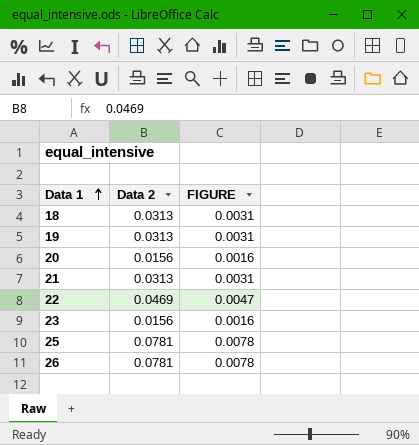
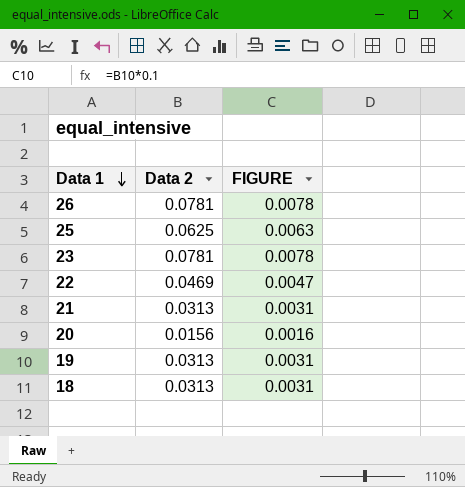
row order: Data 1 ascending -> Data 1 descending
25 | Data 2: 0.0781 -> 0.0625
25 | FIGURE: 0.0078 -> 0.0063
23 | Data 2: 0.0156 -> 0.0781
23 | FIGURE: 0.0016 -> 0.0078

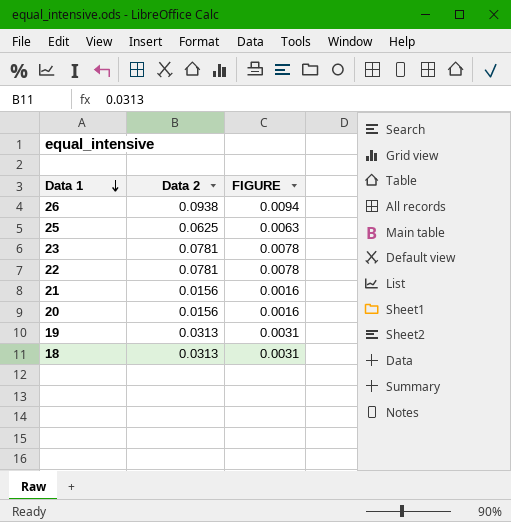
26 | Data 2: 0.0781 -> 0.0938
26 | FIGURE: 0.0078 -> 0.0094
22 | Data 2: 0.0469 -> 0.0781
22 | FIGURE: 0.0047 -> 0.0078
21 | Data 2: 0.0313 -> 0.0156
21 | FIGURE: 0.0031 -> 0.0016

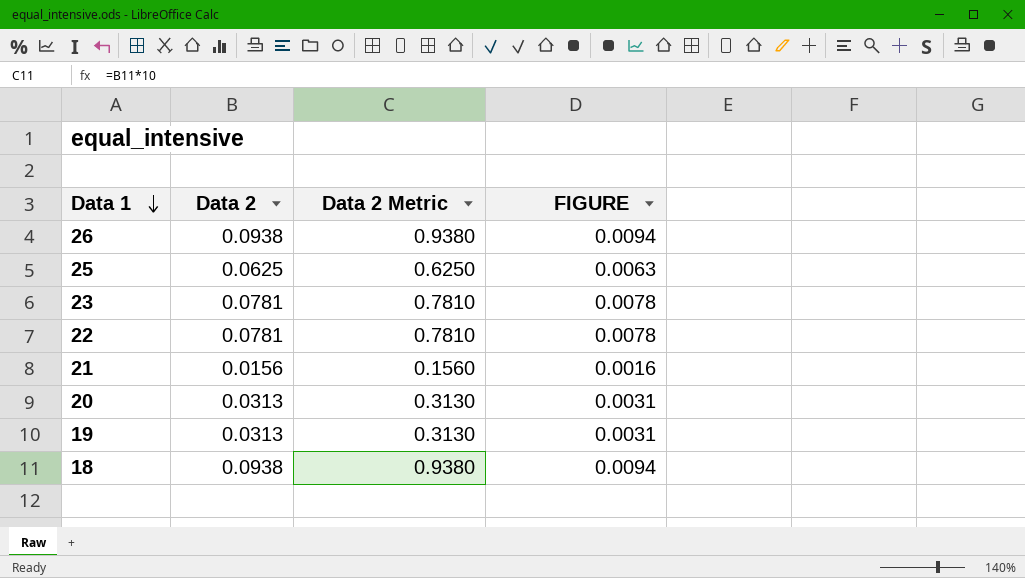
column Data 2 Metric | formula: none -> [Data 2] * 10
20 | Data 2: 0.0156 -> 0.0313
20 | FIGURE: 0.0016 -> 0.0031
18 | Data 2: 0.0313 -> 0.0938
18 | FIGURE: 0.0031 -> 0.0094

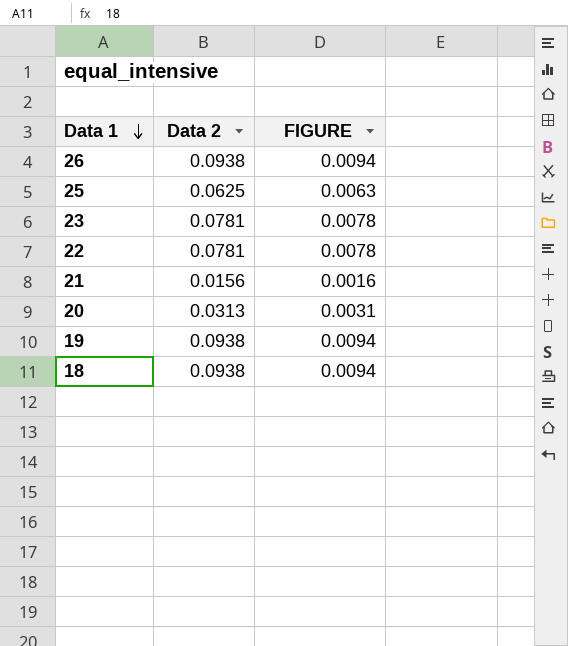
column Data 2 Metric | formula: [Data 2] * 10 -> none
19 | Data 2: 0.0313 -> 0.0938
19 | FIGURE: 0.0031 -> 0.0094

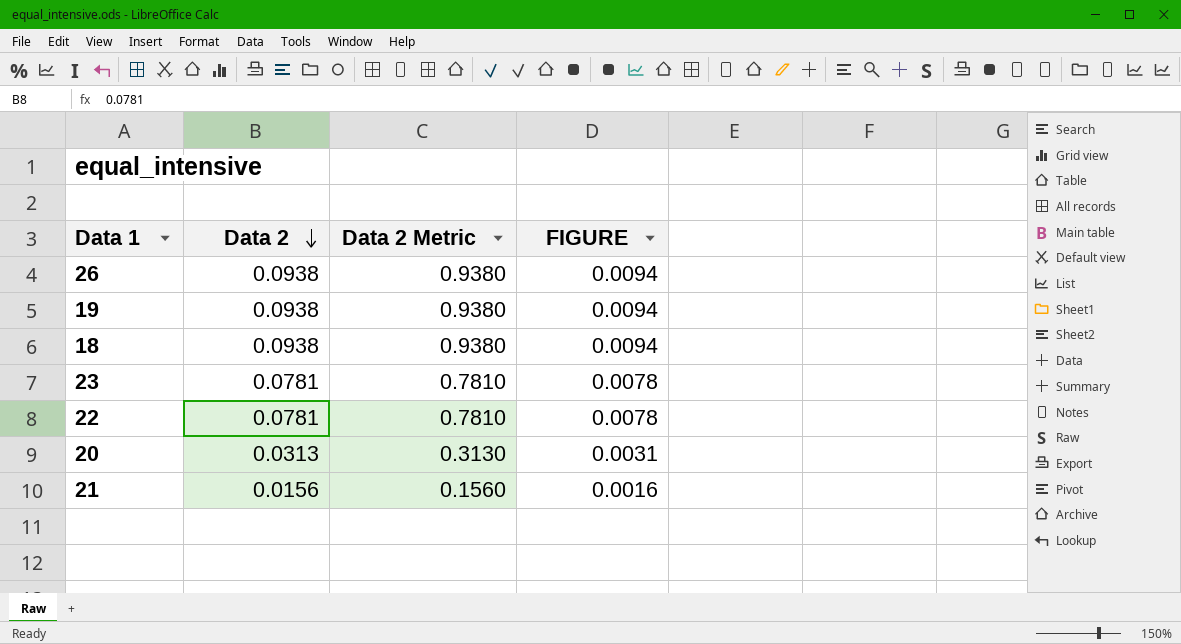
row order: Data 1 descending -> Data 2 descending
column Data 2 Metric | formula: none -> [Data 2] * 10
row 25: 0.0625 | 0.0063 -> none

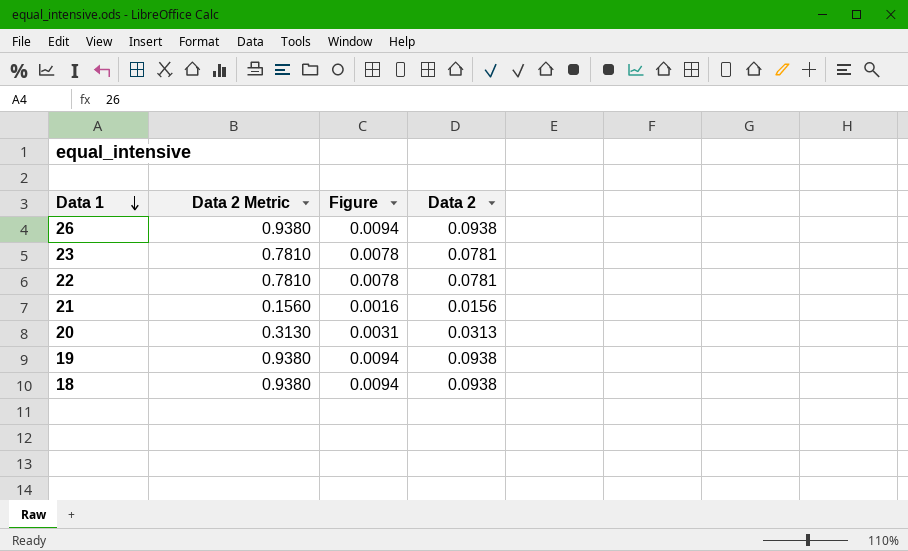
row order: Data 2 descending -> Data 1 descending
column name: FIGURE -> Figure
column Data 2 | position: 2 -> 4

